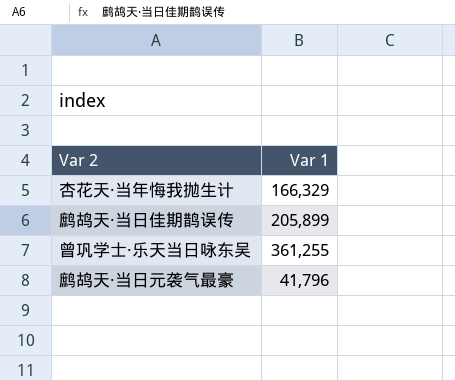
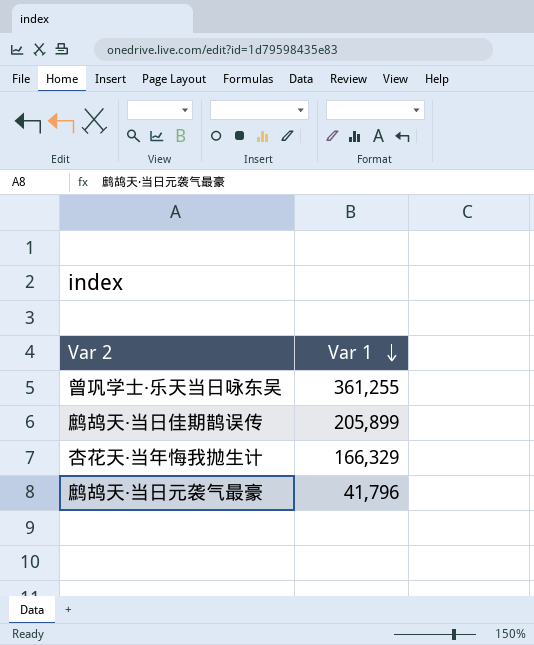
row order: none -> Var 1 descending

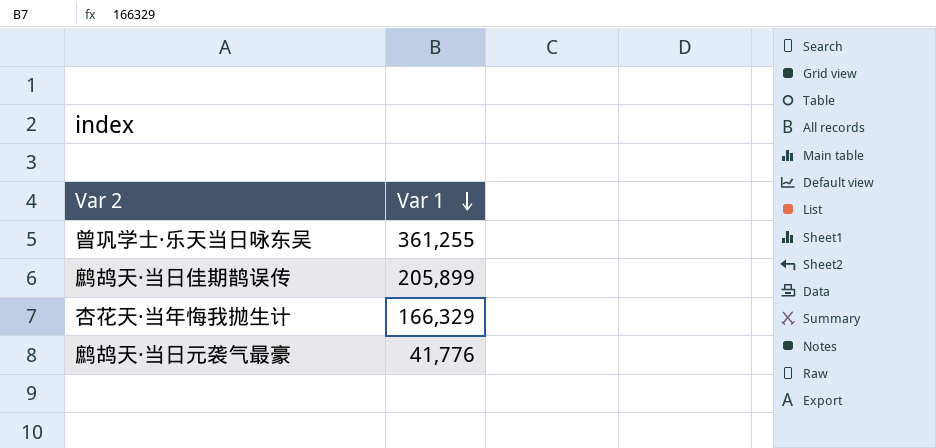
鹧鸪天·当日元袭气最豪 | Var 1: 41,796 -> 41,776

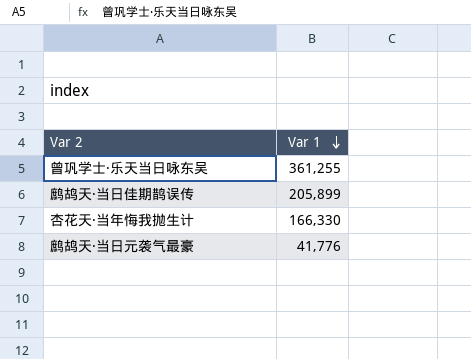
杏花天·当年悔我抛生计 | Var 1: 166,329 -> 166,330

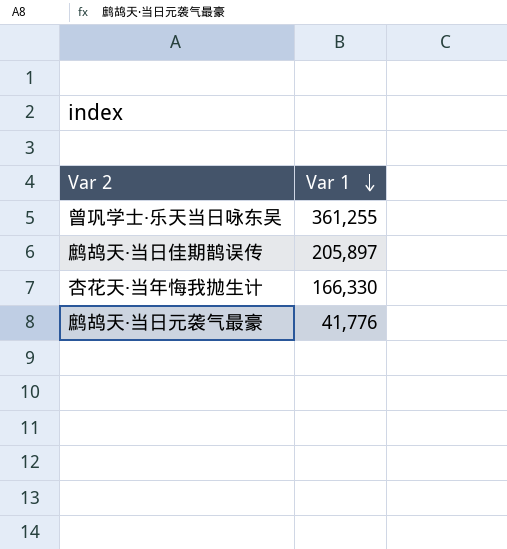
鹧鸪天·当日佳期鹊误传 | Var 1: 205,899 -> 205,897

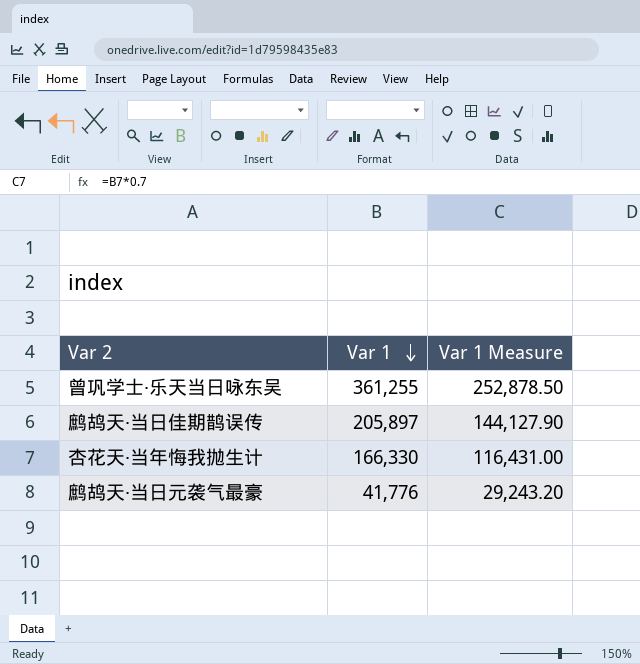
column Var 1 Measure | formula: none -> [Var 1] * 0.7

